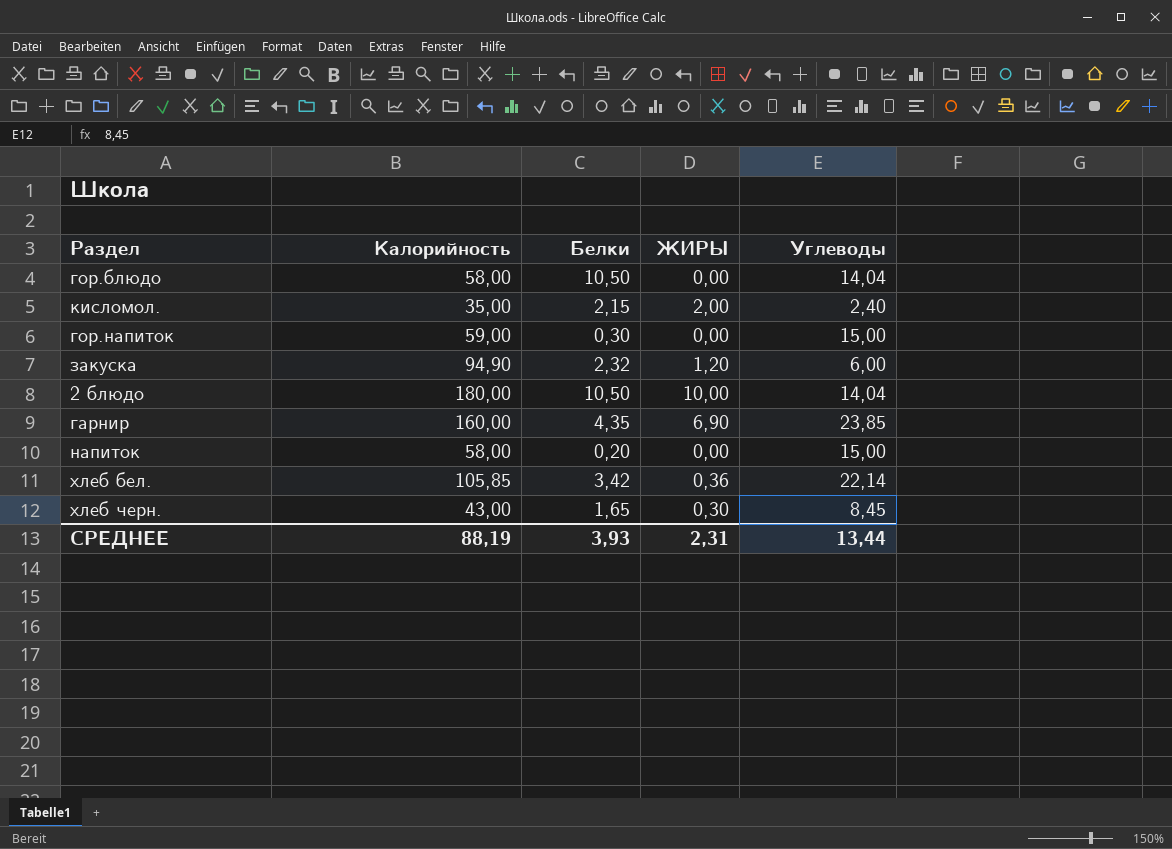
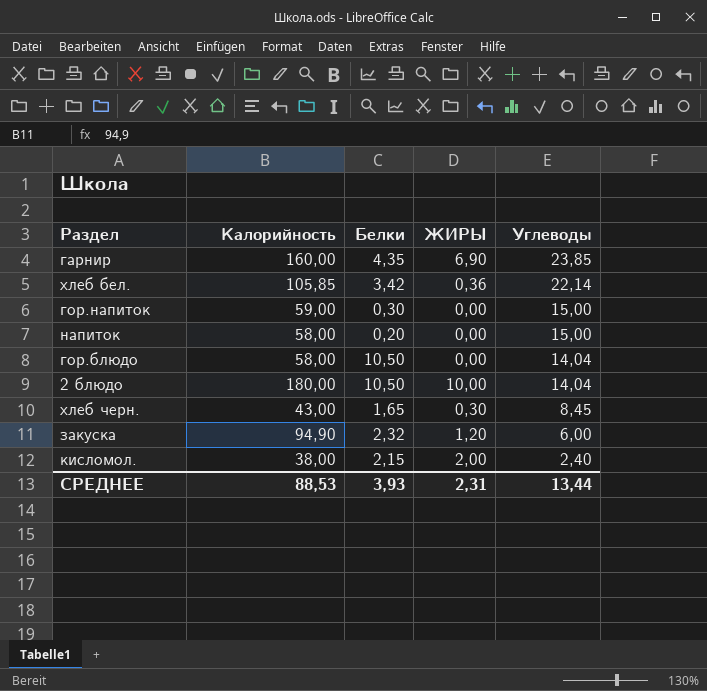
row order: none -> Углеводы descending
кисломол. | Калорийность: 35,00 -> 38,00
СРЕДНЕЕ | Калорийность: 88,19 -> 88,53

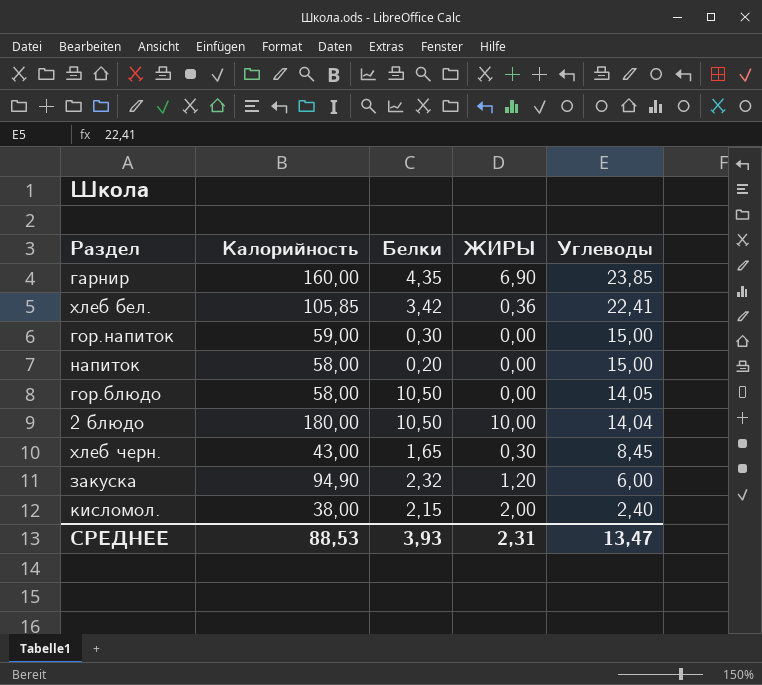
хлеб бел. | Углеводы: 22,14 -> 22,41
гор.блюдо | Углеводы: 14,04 -> 14,05
СРЕДНЕЕ | Углеводы: 13,44 -> 13,47

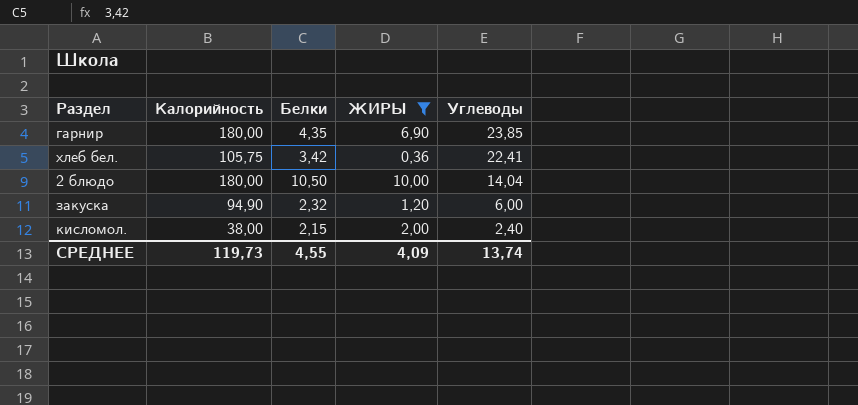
filter: none -> ЖИРЫ >= 0,36
гарнир | Калорийность: 160,00 -> 180,00
хлеб бел. | Калорийность: 105,85 -> 105,75
СРЕДНЕЕ | Калорийность: 88,53 -> 119,73
СРЕДНЕЕ | Белки: 3,93 -> 4,55
СРЕДНЕЕ | ЖИРЫ: 2,31 -> 4,09
СРЕДНЕЕ | Углеводы: 13,47 -> 13,74

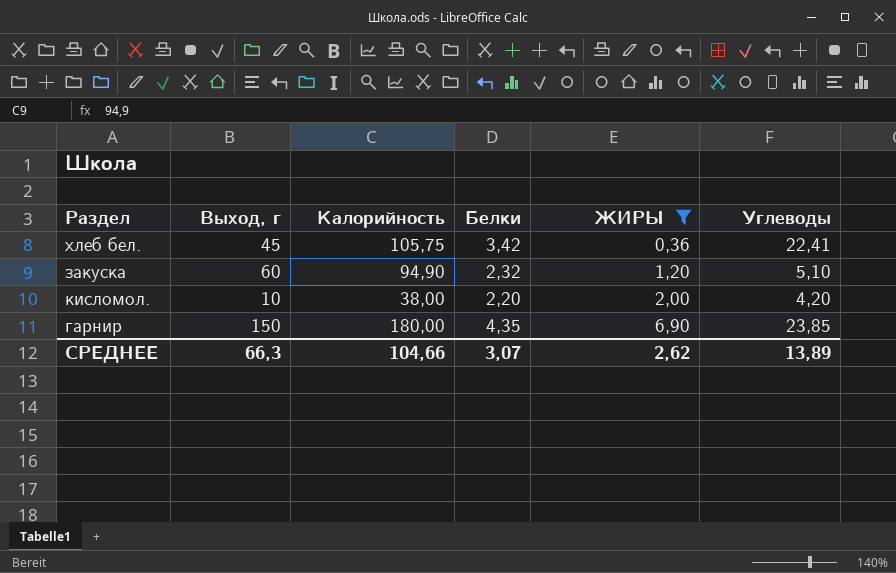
row order: Углеводы descending -> ЖИРЫ ascending
column Выход, г | position: none -> 2
row 2 блюдо: 180,00 | 10,50 | 10,00 | 14,04 -> none
закуска | Углеводы: 6,00 -> 5,10
кисломол. | Белки: 2,15 -> 2,20
кисломол. | Углеводы: 2,40 -> 4,20
СРЕДНЕЕ | Калорийность: 119,73 -> 104,66
СРЕДНЕЕ | Белки: 4,55 -> 3,07
СРЕДНЕЕ | ЖИРЫ: 4,09 -> 2,62
СРЕДНЕЕ | Углеводы: 13,74 -> 13,89

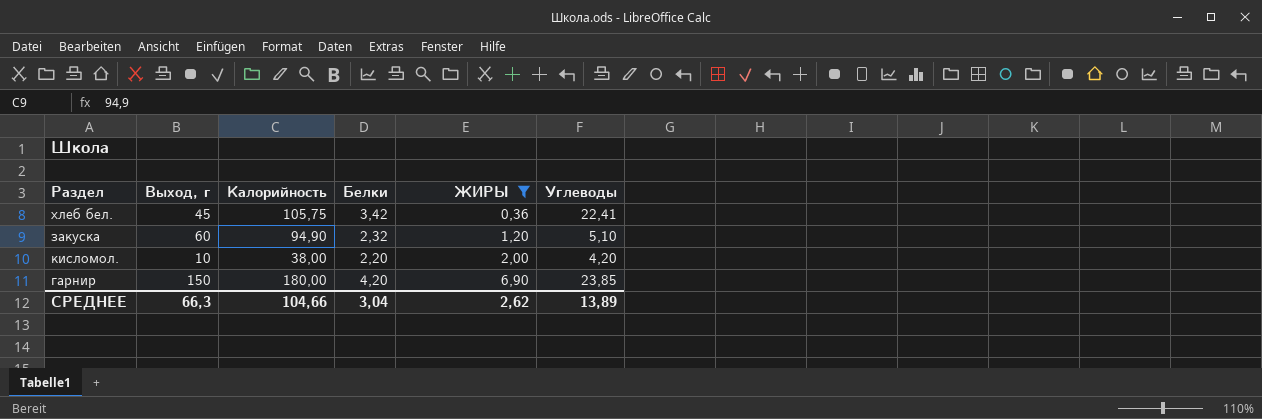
гарнир | Белки: 4,35 -> 4,20
СРЕДНЕЕ | Белки: 3,07 -> 3,04

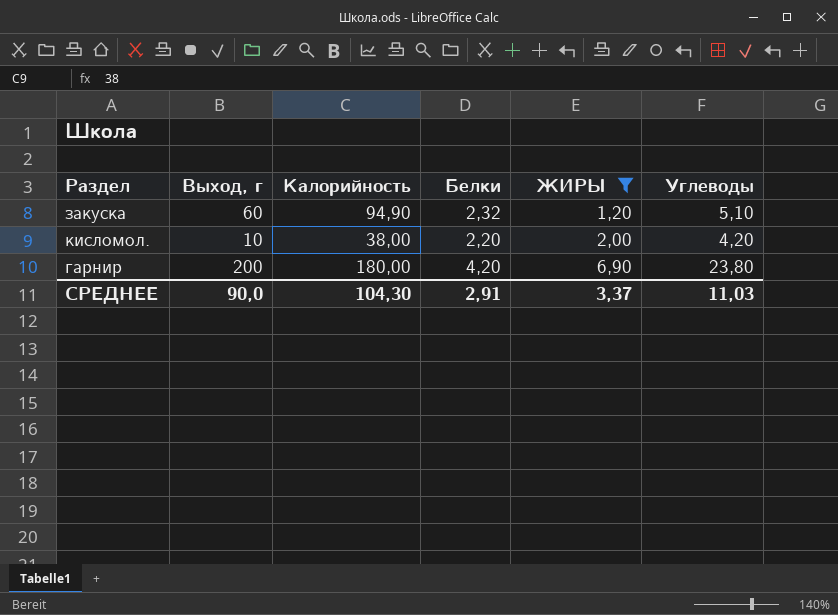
row хлеб бел.: 45 | 105,75 | 3,42 | 0,36 | 22,41 -> none
гарнир | Выход, г: 150 -> 200
гарнир | Углеводы: 23,85 -> 23,80
СРЕДНЕЕ | Выход, г: 66,3 -> 90,0
СРЕДНЕЕ | Калорийность: 104,66 -> 104,30
СРЕДНЕЕ | Белки: 3,04 -> 2,91
СРЕДНЕЕ | ЖИРЫ: 2,62 -> 3,37
СРЕДНЕЕ | Углеводы: 13,89 -> 11,03

